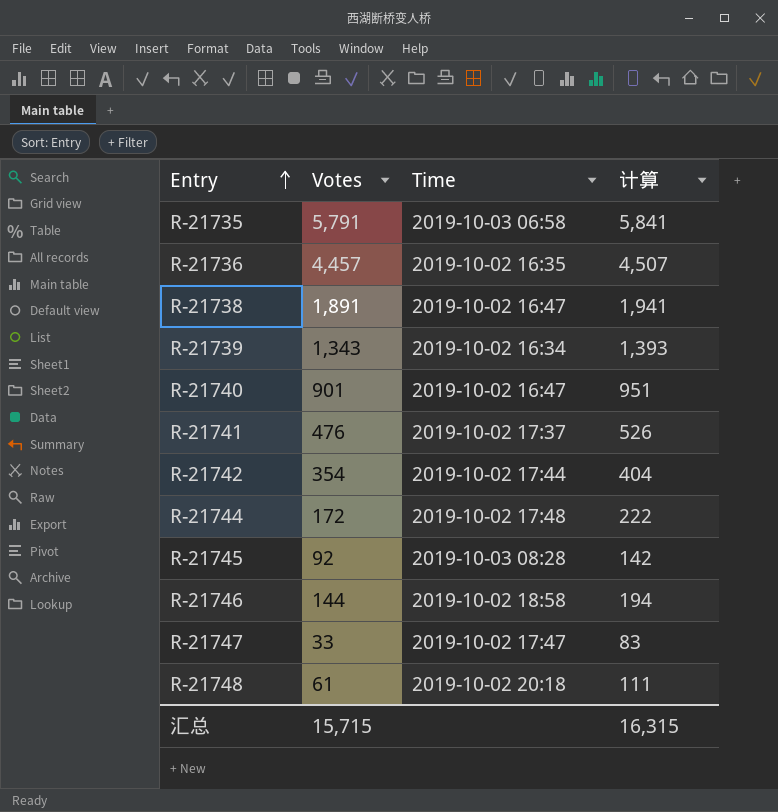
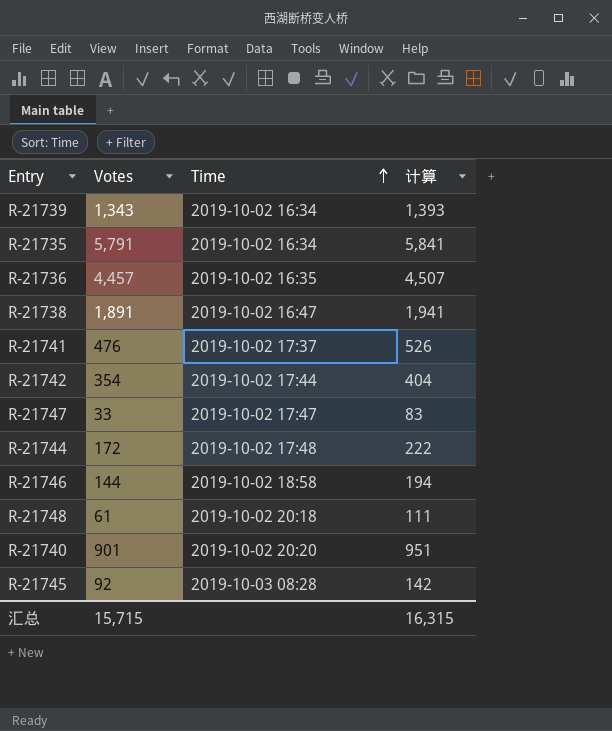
row order: Entry ascending -> Time ascending
R-21735 | Time: 2019-10-03 06:58 -> 2019-10-02 16:34
R-21740 | Time: 2019-10-02 16:47 -> 2019-10-02 20:20

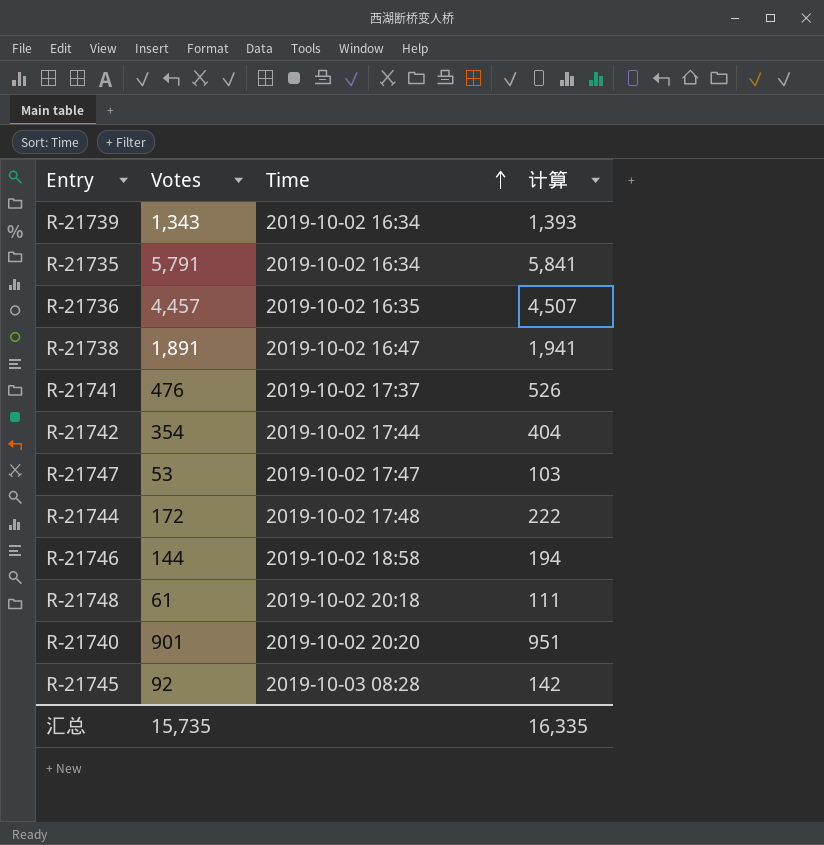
R-21747 | Votes: 33 -> 53
R-21747 | 计算: 83 -> 103
汇总 | Votes: 15,715 -> 15,735
汇总 | 计算: 16,315 -> 16,335

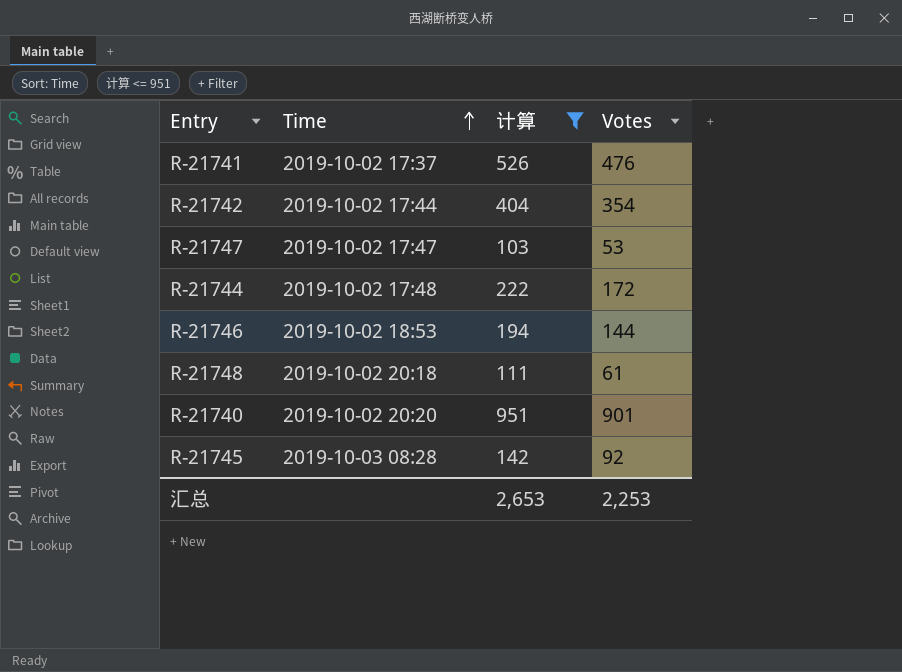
filter: none -> 计算 <= 951
column Votes | position: 2 -> 4
R-21746 | Time: 2019-10-02 18:58 -> 2019-10-02 18:53
汇总 | 计算: 16,335 -> 2,653
汇总 | Votes: 15,735 -> 2,253

